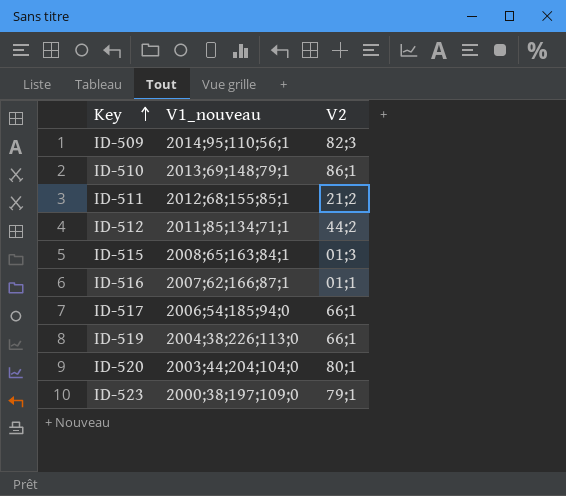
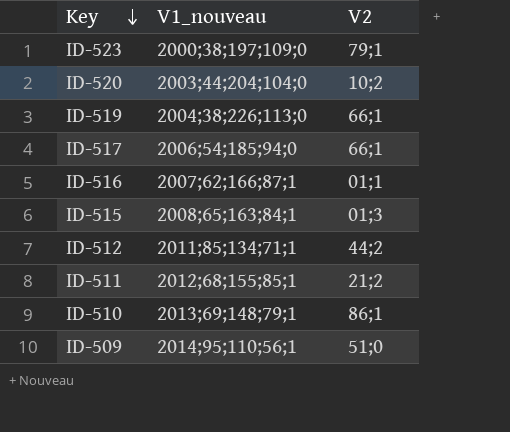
row order: Key ascending -> Key descending
ID-520 | V2: 80;1 -> 10;2
ID-509 | V2: 82;3 -> 51;0

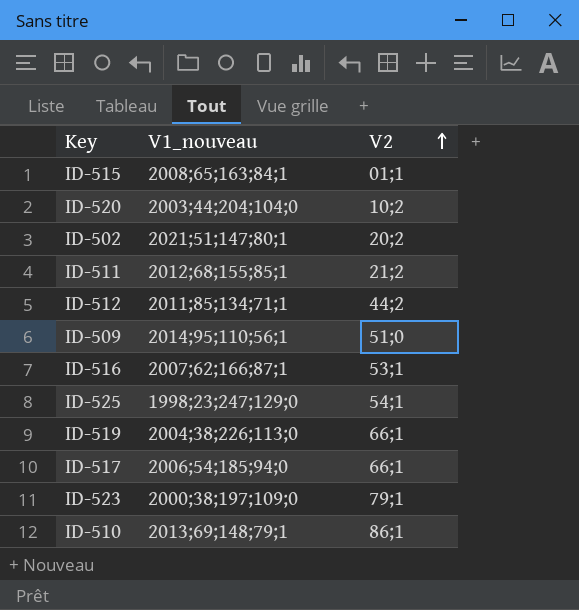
row order: Key descending -> V2 ascending
ID-515 | V2: 01;3 -> 01;1
row ID-502: none -> 2021;51;147;80;1 | 20;2
ID-516 | V2: 01;1 -> 53;1
row ID-525: none -> 1998;23;247;129;0 | 54;1

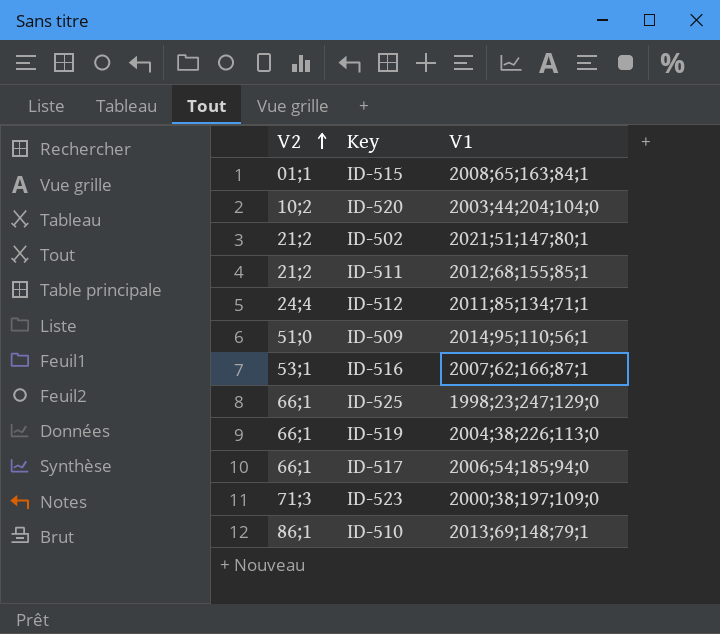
column V2 | position: 3 -> 1
column name: V1_nouveau -> V1
ID-502 | V2: 20;2 -> 21;2
ID-512 | V2: 44;2 -> 24;4
ID-525 | V2: 54;1 -> 66;1
ID-523 | V2: 79;1 -> 71;3

